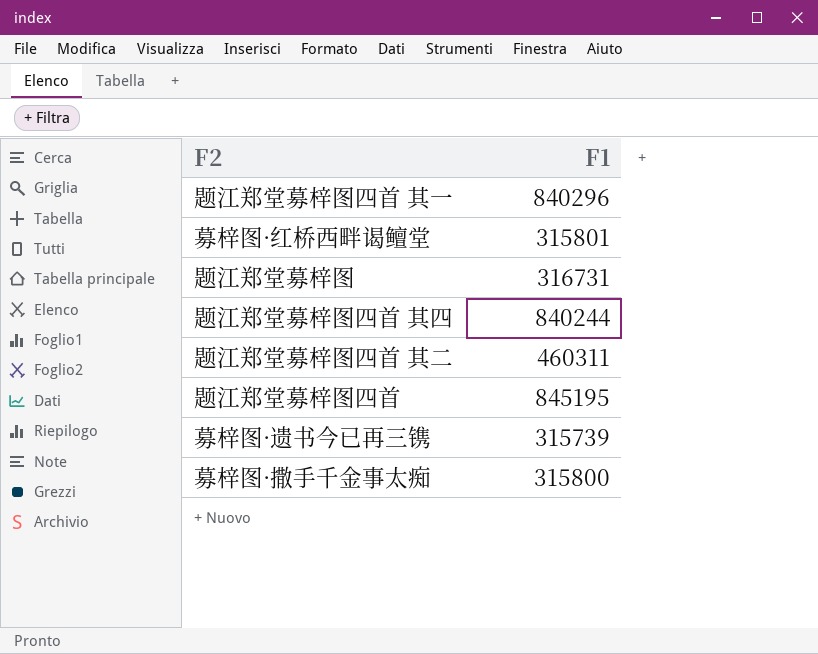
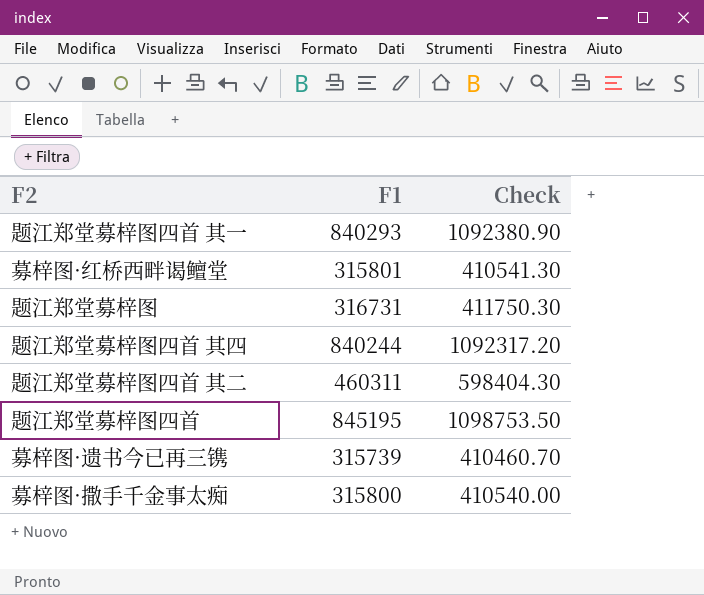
column Check | formula: none -> [F1] * 1.3
题江郑堂募梓图四首 其一 | F1: 840296 -> 840293

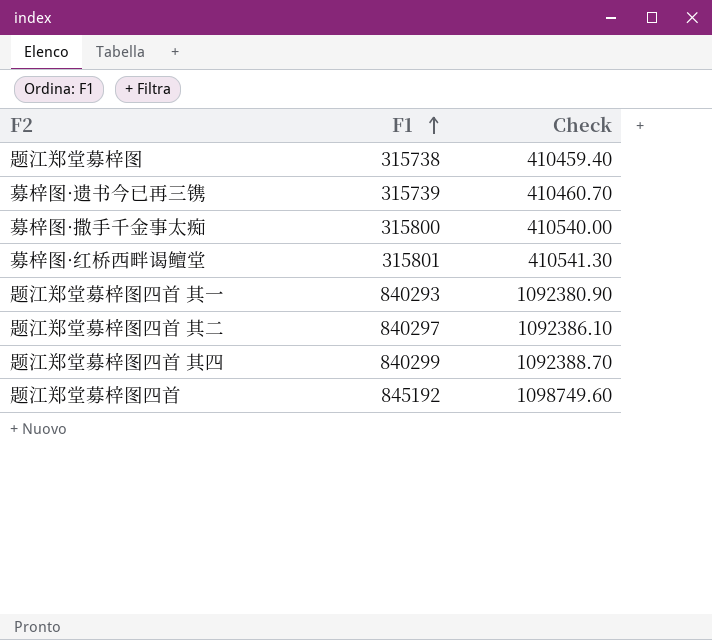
row order: none -> F1 ascending
题江郑堂募梓图 | F1: 316731 -> 315738
题江郑堂募梓图 | Check: 411750.30 -> 410459.40
题江郑堂募梓图四首 其二 | F1: 460311 -> 840297
题江郑堂募梓图四首 其二 | Check: 598404.30 -> 1092386.10
题江郑堂募梓图四首 其四 | F1: 840244 -> 840299
题江郑堂募梓图四首 其四 | Check: 1092317.20 -> 1092388.70
题江郑堂募梓图四首 | F1: 845195 -> 845192
题江郑堂募梓图四首 | Check: 1098753.50 -> 1098749.60

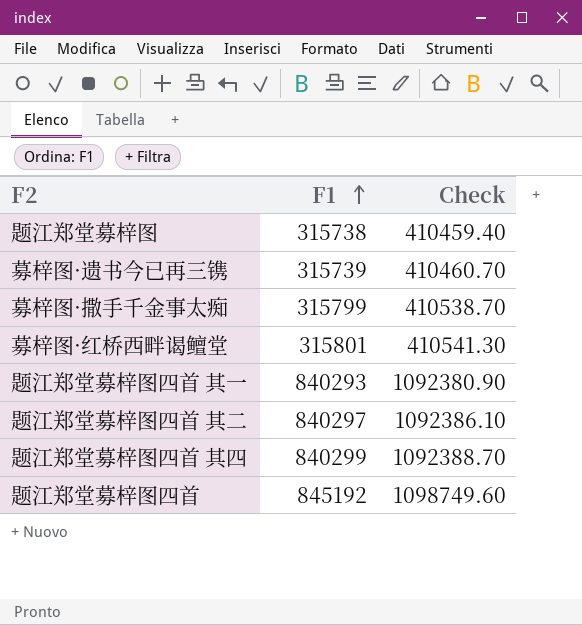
募梓图·撒手千金事太痴 | F1: 315800 -> 315799
募梓图·撒手千金事太痴 | Check: 410540.00 -> 410538.70

